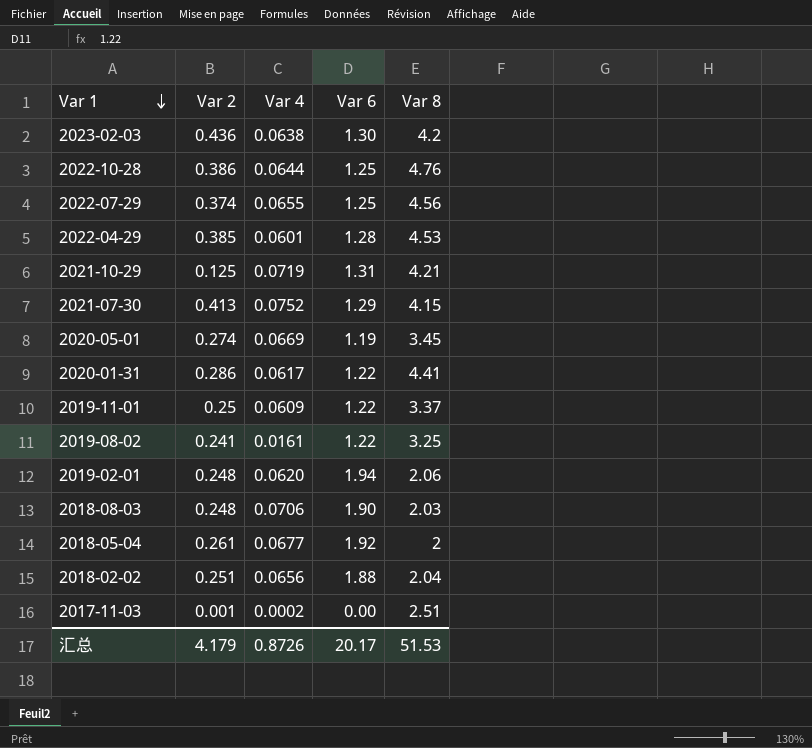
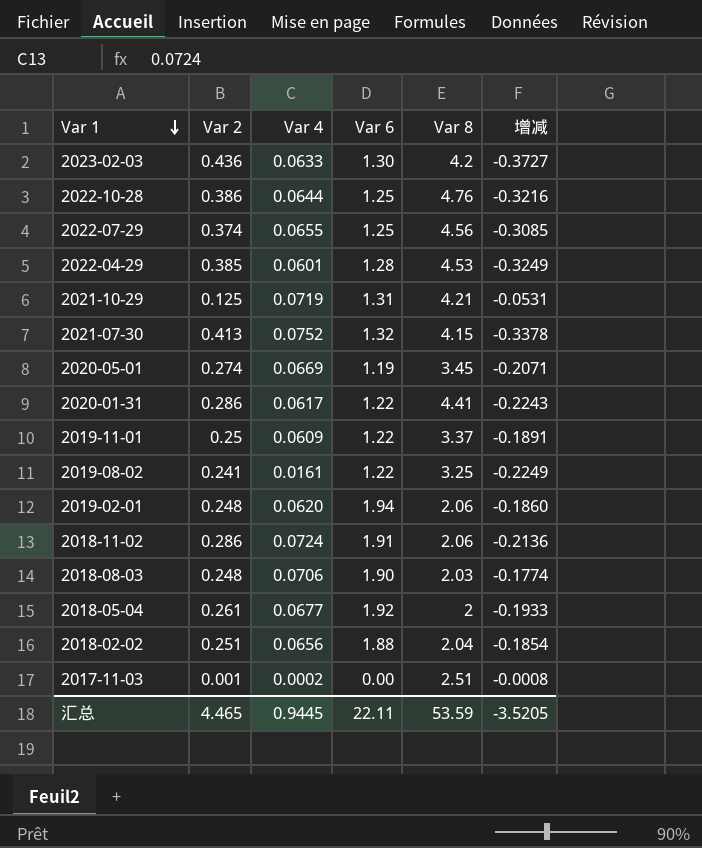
column 增减 | formula: none -> [Var 4] - [Var 2]
2023-02-03 | Var 4: 0.0638 -> 0.0633
2021-07-30 | Var 6: 1.29 -> 1.32
row 2018-11-02: none -> 0.286 | 0.0724 | 1.91 | 2.06 | -0.2136
汇总 | Var 2: 4.179 -> 4.465
汇总 | Var 4: 0.8726 -> 0.9445
汇总 | Var 6: 20.17 -> 22.11
汇总 | Var 8: 51.53 -> 53.59

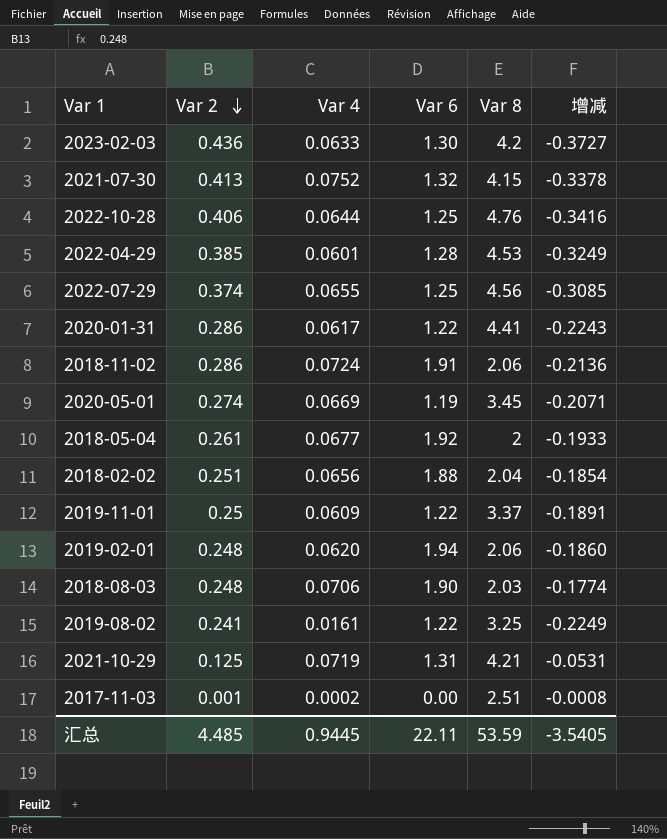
row order: Var 1 descending -> Var 2 descending
2022-10-28 | Var 2: 0.386 -> 0.406
2022-10-28 | 增减: -0.3216 -> -0.3416
汇总 | Var 2: 4.465 -> 4.485
汇总 | 增减: -3.5205 -> -3.5405

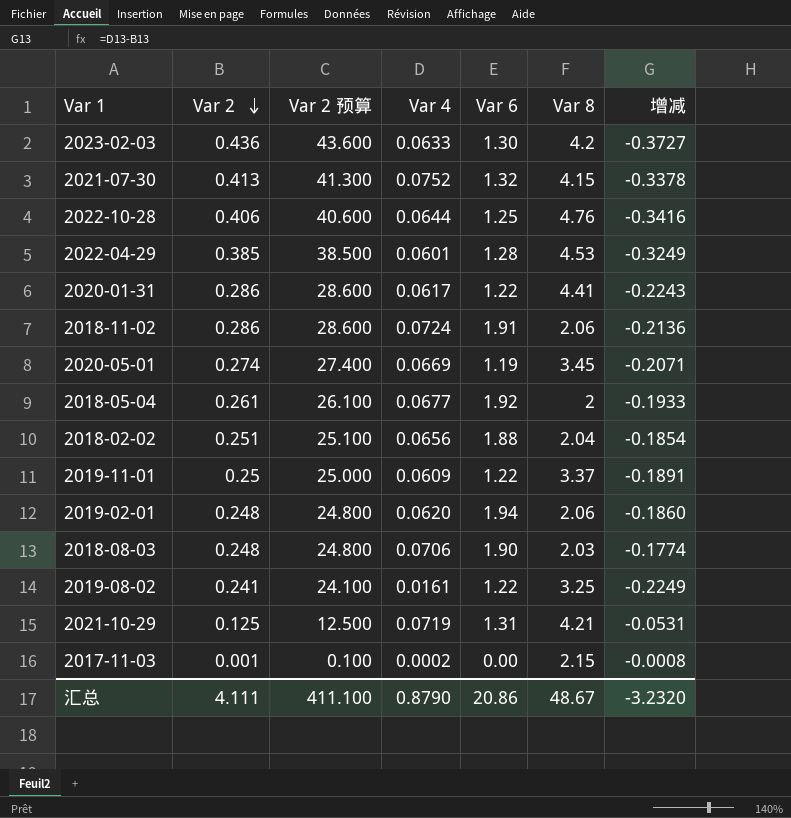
column Var 2 预算 | formula: none -> [Var 2] * 100
row 2022-07-29: 0.374 | 0.0655 | 1.25 | 4.56 | -0.3085 -> none
2017-11-03 | Var 8: 2.51 -> 2.15
汇总 | Var 2: 4.485 -> 4.111
汇总 | Var 4: 0.9445 -> 0.8790
汇总 | Var 6: 22.11 -> 20.86
汇总 | Var 8: 53.59 -> 48.67
汇总 | 增减: -3.5405 -> -3.2320

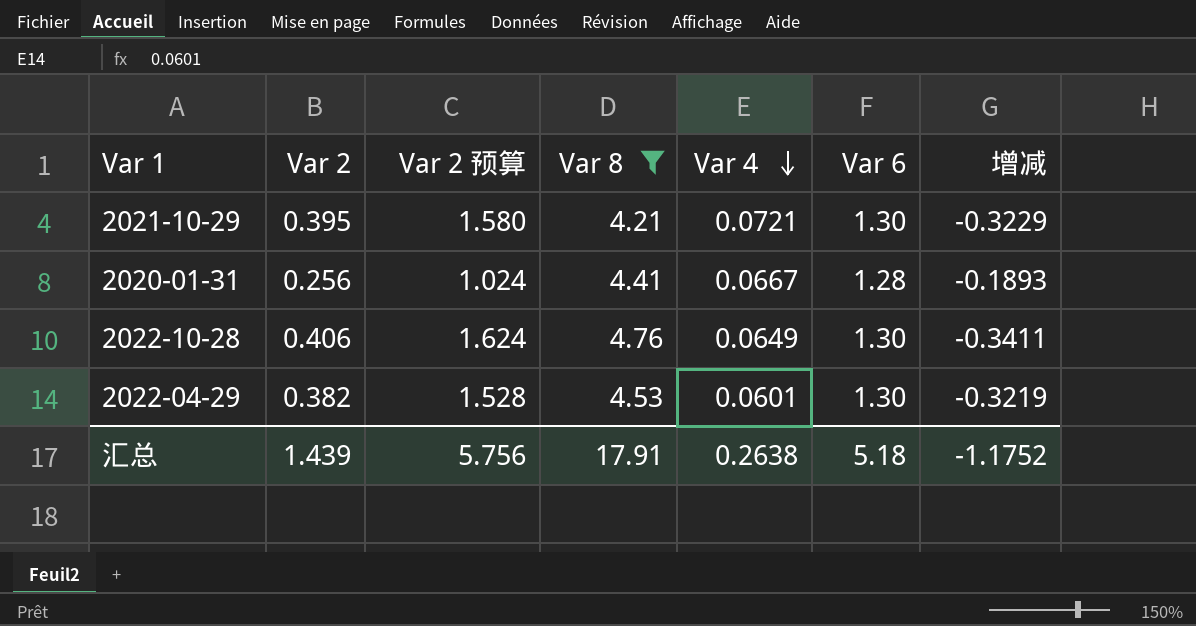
filter: none -> Var 8 >= 4.21
row order: Var 2 descending -> Var 4 descending
column Var 2 预算 | formula: [Var 2] * 100 -> [Var 2] * 4
column Var 8 | position: 6 -> 4
2021-10-29 | Var 2: 0.125 -> 0.395
2021-10-29 | Var 4: 0.0719 -> 0.0721
2021-10-29 | Var 6: 1.31 -> 1.30
2021-10-29 | 增减: -0.0531 -> -0.3229
2020-01-31 | Var 2: 0.286 -> 0.256
2020-01-31 | Var 4: 0.0617 -> 0.0667
2020-01-31 | Var 6: 1.22 -> 1.28
2020-01-31 | 增减: -0.2243 -> -0.1893
2022-10-28 | Var 4: 0.0644 -> 0.0649
2022-10-28 | Var 6: 1.25 -> 1.30
2022-10-28 | 增减: -0.3416 -> -0.3411
2022-04-29 | Var 2: 0.385 -> 0.382
2022-04-29 | Var 6: 1.28 -> 1.30
2022-04-29 | 增减: -0.3249 -> -0.3219
汇总 | Var 2: 4.111 -> 1.439
汇总 | Var 2 预算: 411.100 -> 5.756
汇总 | Var 8: 48.67 -> 17.91
汇总 | Var 4: 0.8790 -> 0.2638
汇总 | Var 6: 20.86 -> 5.18
汇总 | 增减: -3.2320 -> -1.1752

